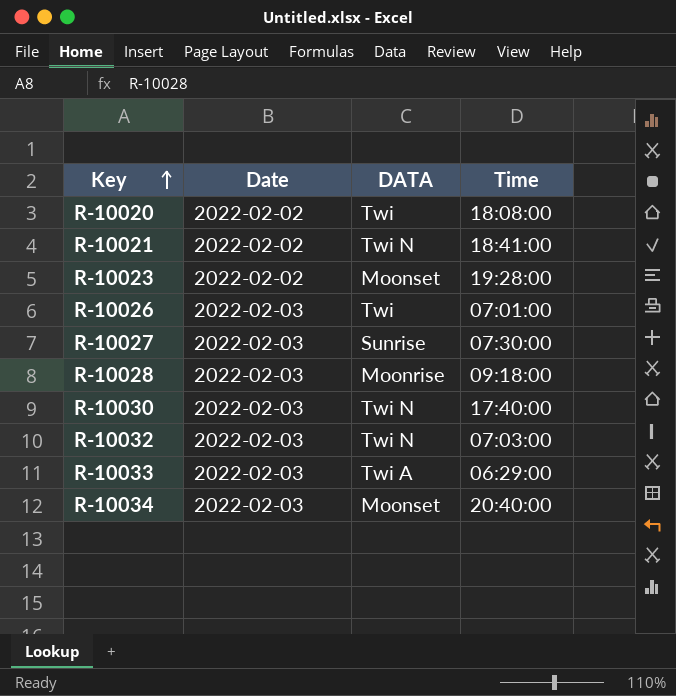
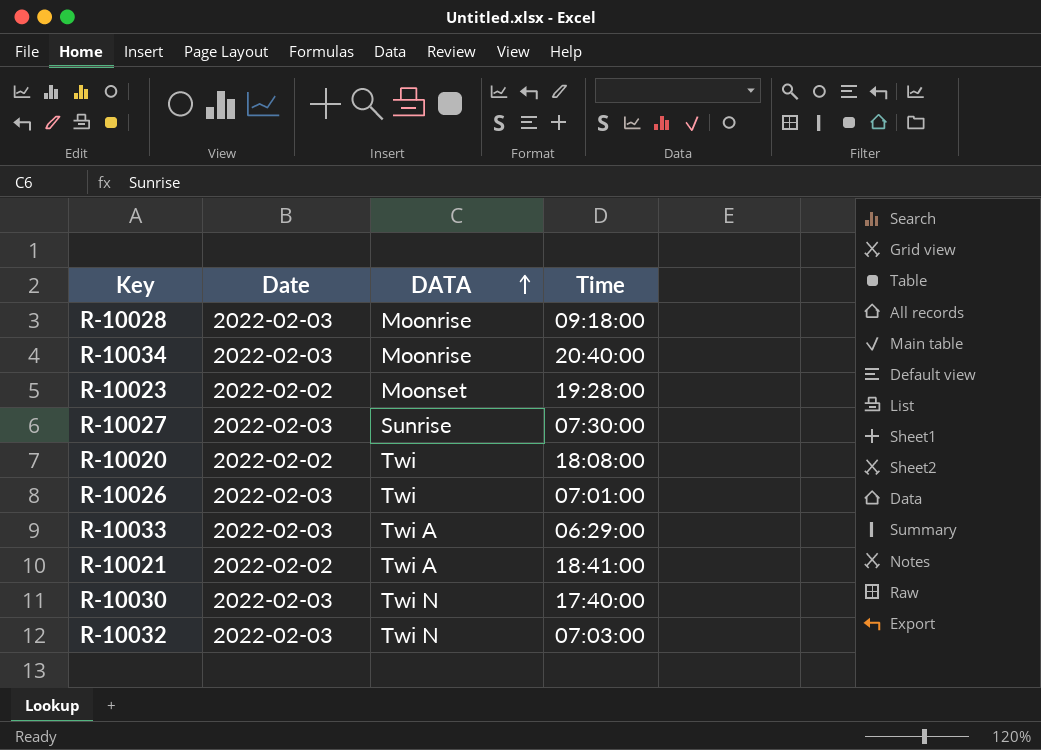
row order: Key ascending -> DATA ascending
R-10034 | DATA: Moonset -> Moonrise
R-10021 | DATA: Twi N -> Twi A

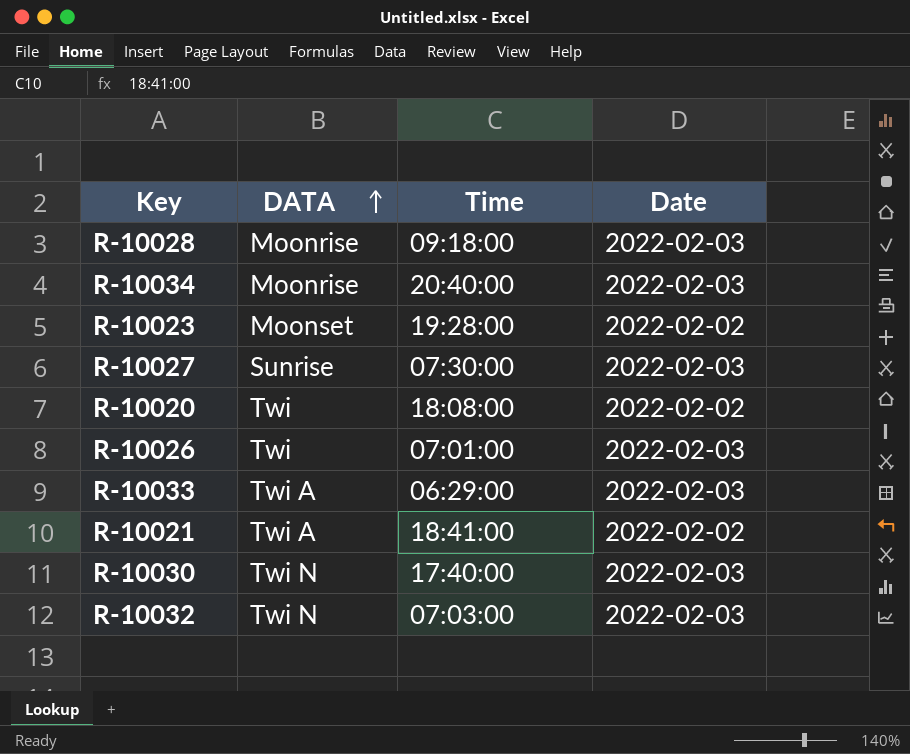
column Date | position: 2 -> 4

